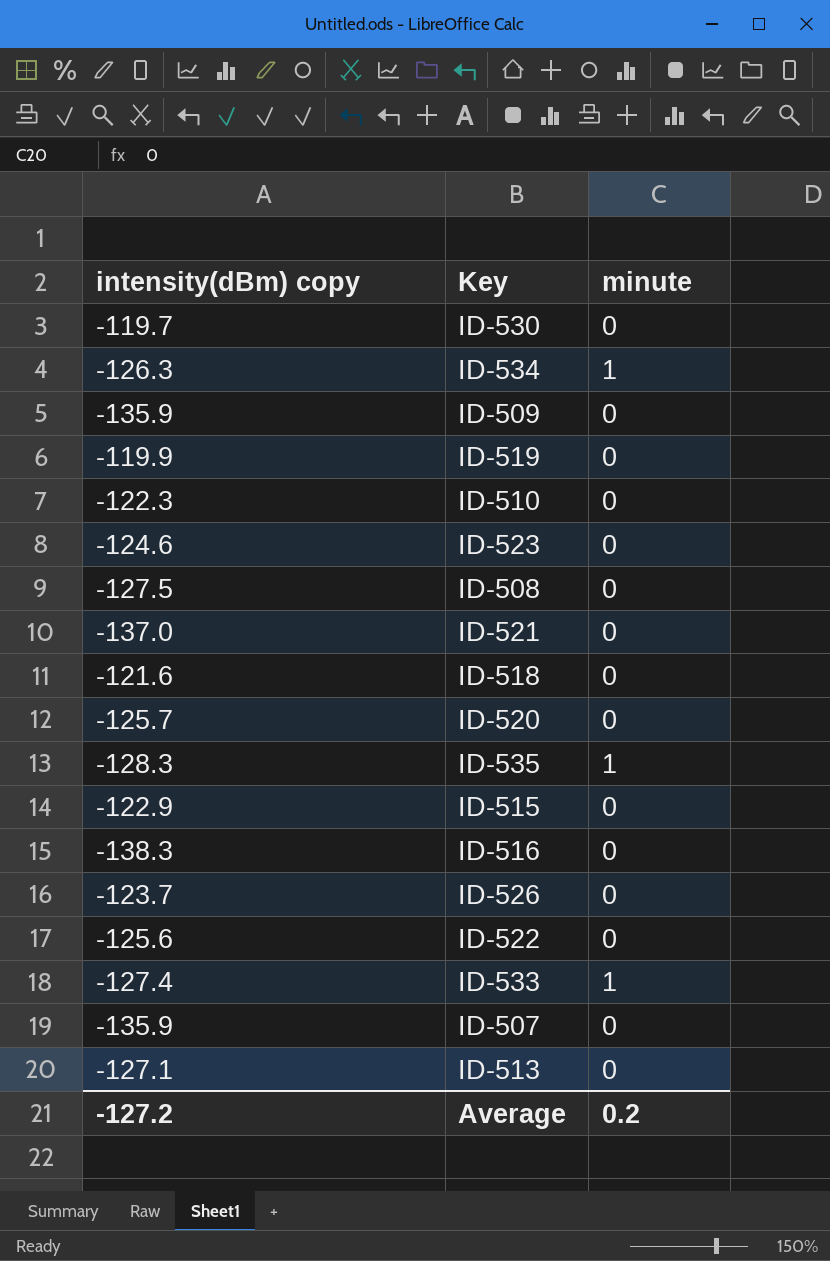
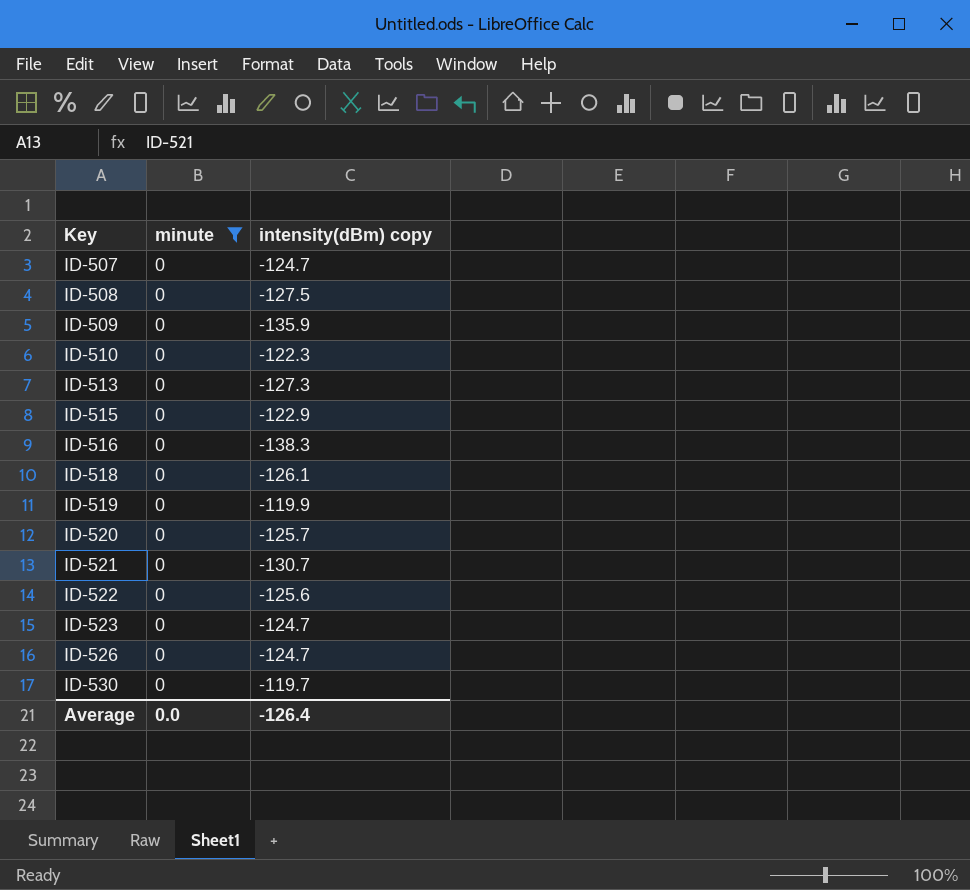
filter: none -> minute = 0
row order: none -> Key ascending
column intensity(dBm) copy | position: 1 -> 3
ID-507 | intensity(dBm) copy: -135.9 -> -124.7
ID-513 | intensity(dBm) copy: -127.1 -> -127.3
ID-518 | intensity(dBm) copy: -121.6 -> -126.1
ID-521 | intensity(dBm) copy: -137.0 -> -130.7
ID-523 | intensity(dBm) copy: -124.6 -> -124.7
ID-526 | intensity(dBm) copy: -123.7 -> -124.7
Average | minute: 0.2 -> 0.0
Average | intensity(dBm) copy: -127.2 -> -126.4

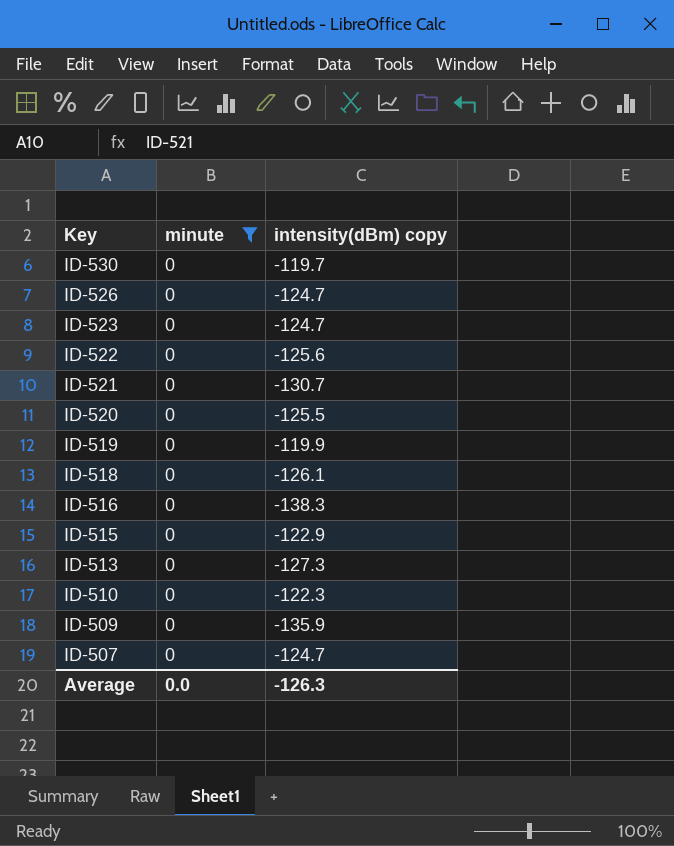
row order: Key ascending -> Key descending
row ID-508: 0 | -127.5 -> none
ID-520 | intensity(dBm) copy: -125.7 -> -125.5
Average | intensity(dBm) copy: -126.4 -> -126.3

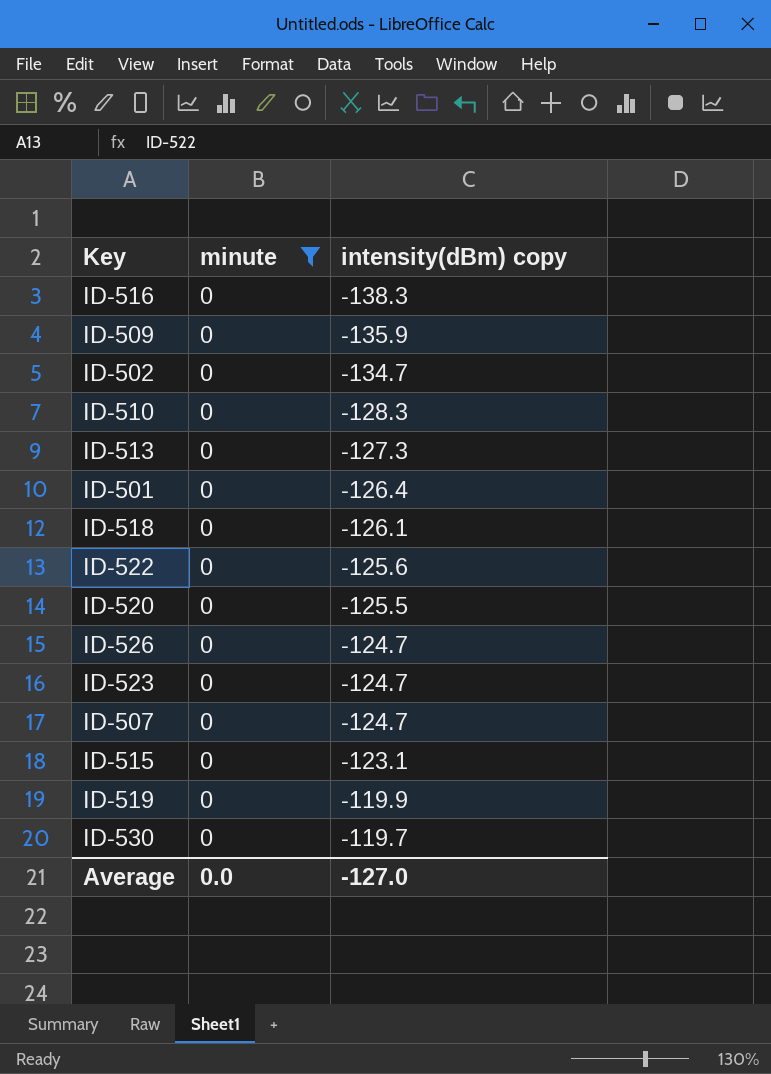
row order: Key descending -> intensity(dBm) copy ascending
row ID-521: 0 | -130.7 -> none
row ID-502: none -> 0 | -134.7
ID-510 | intensity(dBm) copy: -122.3 -> -128.3
row ID-501: none -> 0 | -126.4
ID-515 | intensity(dBm) copy: -122.9 -> -123.1
Average | intensity(dBm) copy: -126.3 -> -127.0

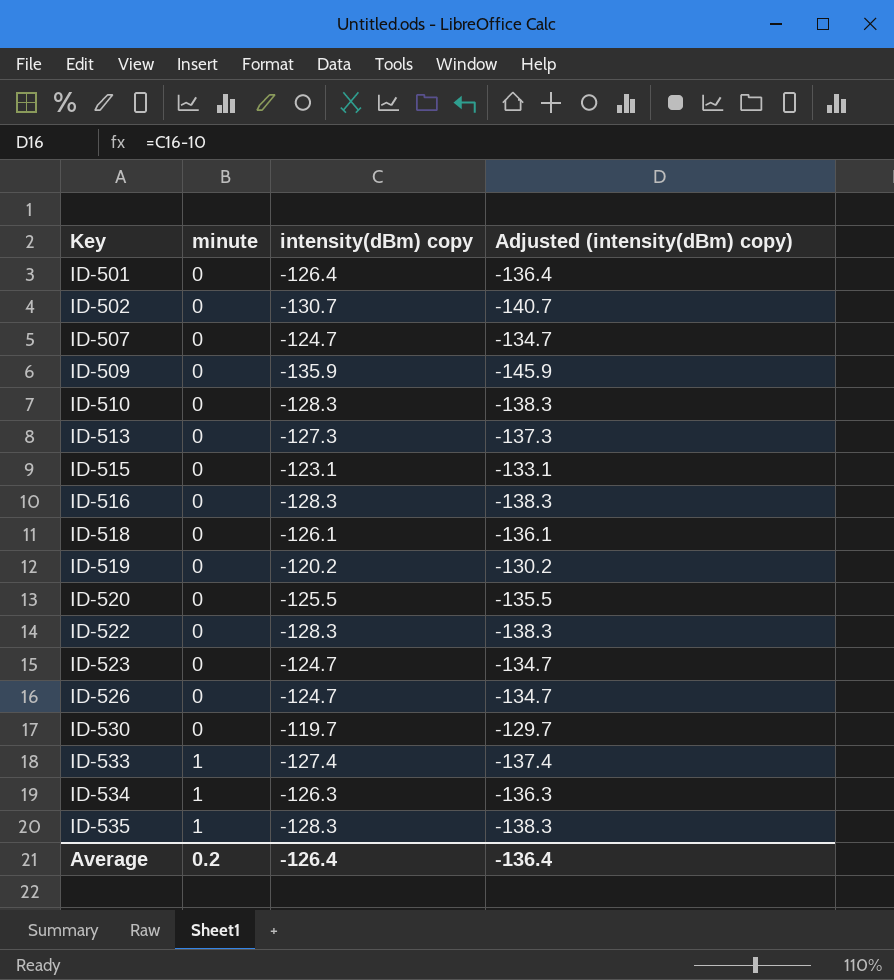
filter: minute = 0 -> none
row order: intensity(dBm) copy ascending -> Key ascending
column Adjusted (intensity(dBm) copy) | formula: none -> [intensity(dBm) copy] - 10
ID-502 | intensity(dBm) copy: -134.7 -> -130.7
ID-516 | intensity(dBm) copy: -138.3 -> -128.3
ID-519 | intensity(dBm) copy: -119.9 -> -120.2
ID-522 | intensity(dBm) copy: -125.6 -> -128.3
Average | minute: 0.0 -> 0.2
Average | intensity(dBm) copy: -127.0 -> -126.4

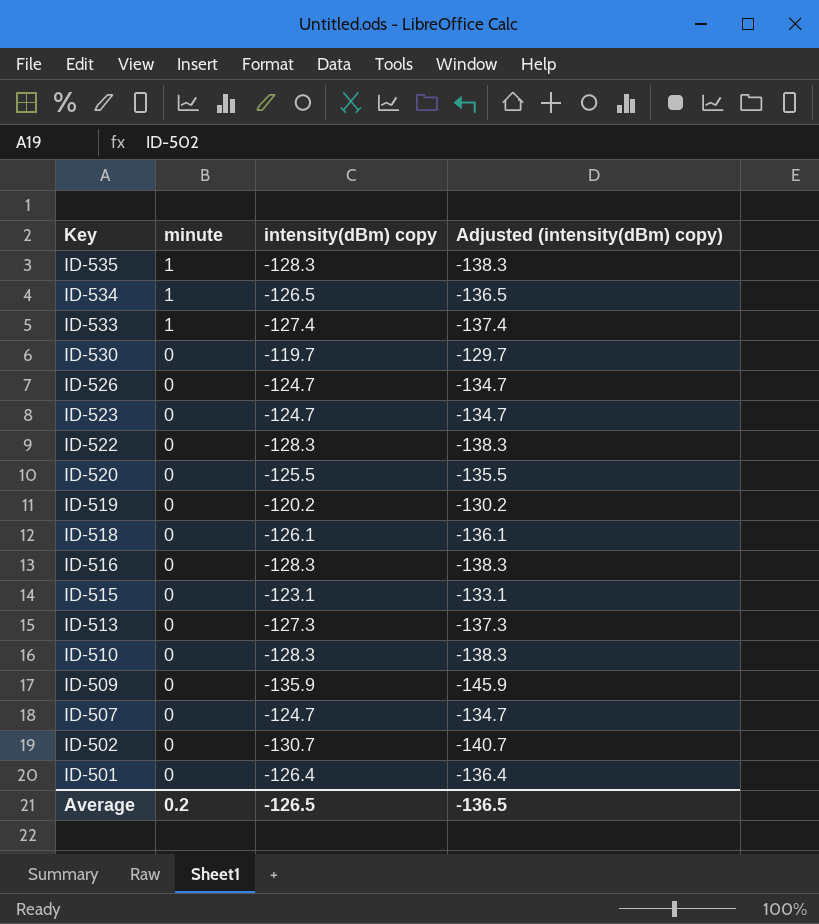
row order: Key ascending -> Key descending
ID-534 | intensity(dBm) copy: -126.3 -> -126.5
ID-534 | Adjusted (intensity(dBm) copy): -136.3 -> -136.5
Average | intensity(dBm) copy: -126.4 -> -126.5
Average | Adjusted (intensity(dBm) copy): -136.4 -> -136.5

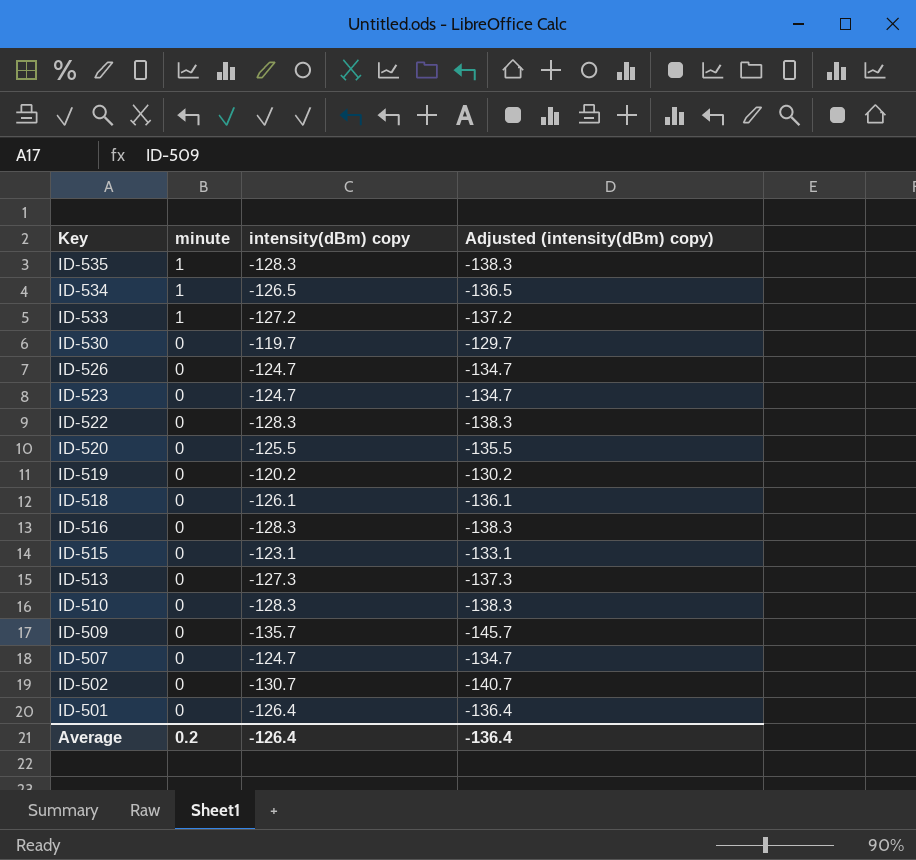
ID-533 | intensity(dBm) copy: -127.4 -> -127.2
ID-533 | Adjusted (intensity(dBm) copy): -137.4 -> -137.2
ID-509 | intensity(dBm) copy: -135.9 -> -135.7
ID-509 | Adjusted (intensity(dBm) copy): -145.9 -> -145.7
Average | intensity(dBm) copy: -126.5 -> -126.4
Average | Adjusted (intensity(dBm) copy): -136.5 -> -136.4

